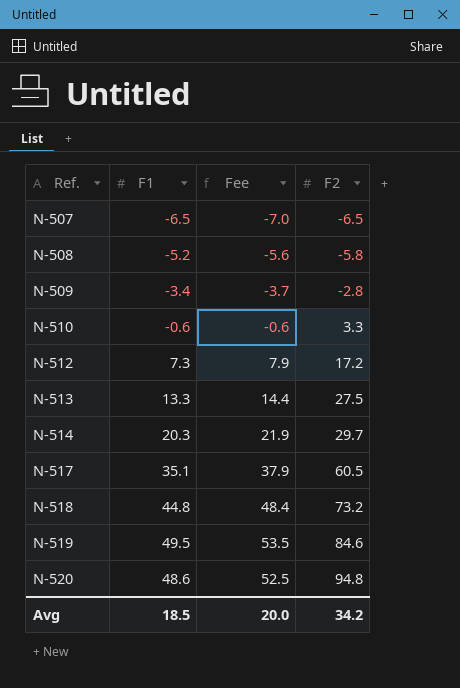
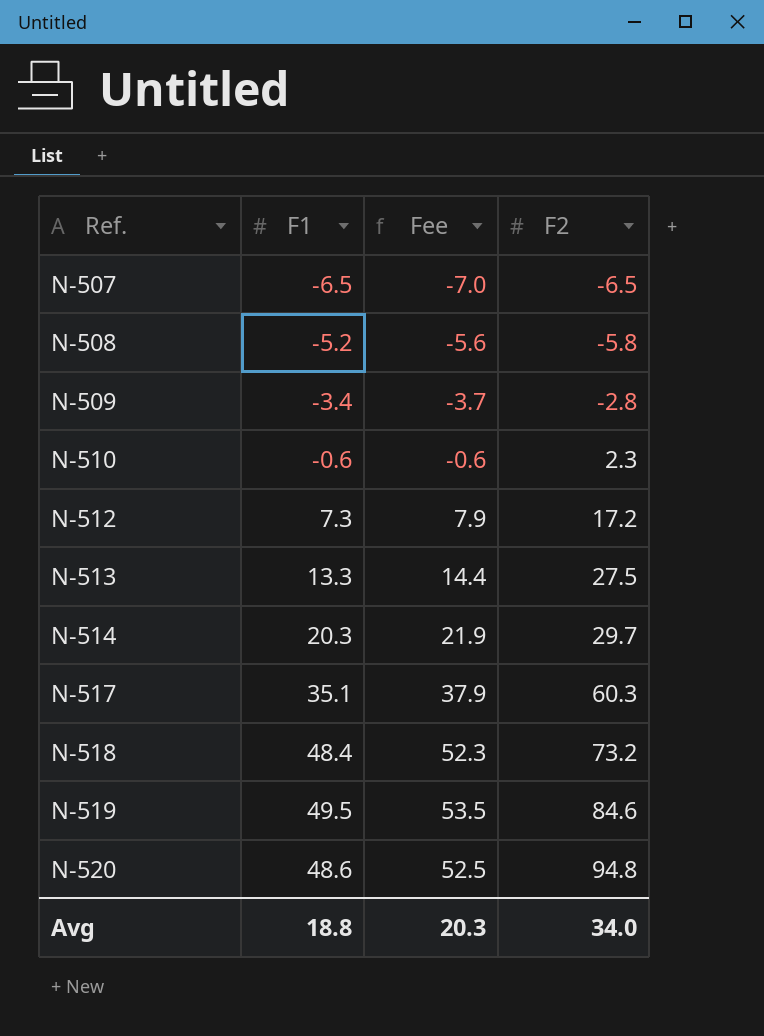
N-510 | F2: 3.3 -> 2.3
N-517 | F2: 60.5 -> 60.3
N-518 | F1: 44.8 -> 48.4
N-518 | Fee: 48.4 -> 52.3
Avg | F1: 18.5 -> 18.8
Avg | Fee: 20.0 -> 20.3
Avg | F2: 34.2 -> 34.0

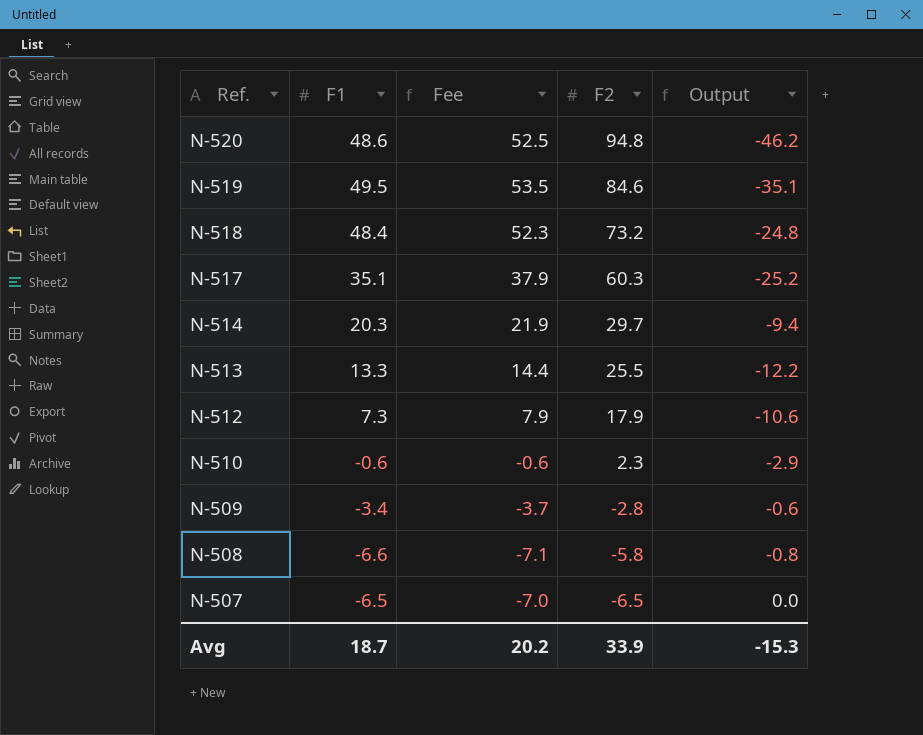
row order: Ref. ascending -> Ref. descending
column Output | formula: none -> [F1] - [F2]
N-513 | F2: 27.5 -> 25.5
N-512 | F2: 17.2 -> 17.9
N-508 | F1: -5.2 -> -6.6
N-508 | Fee: -5.6 -> -7.1
Avg | F1: 18.8 -> 18.7
Avg | Fee: 20.3 -> 20.2
Avg | F2: 34.0 -> 33.9

